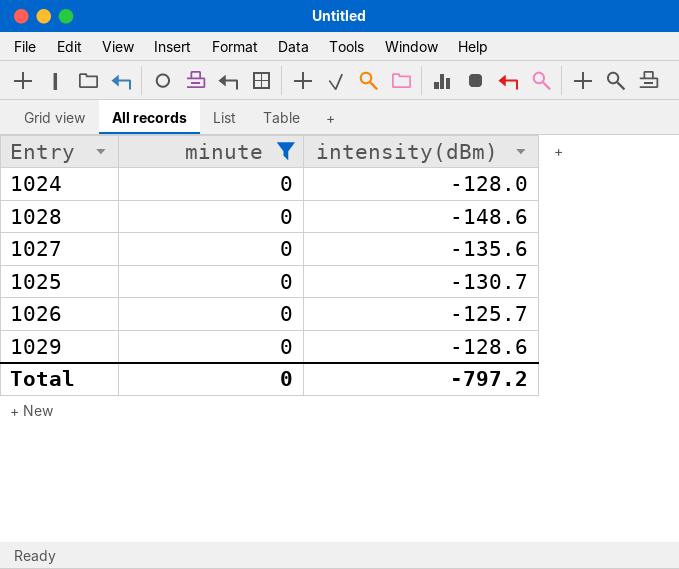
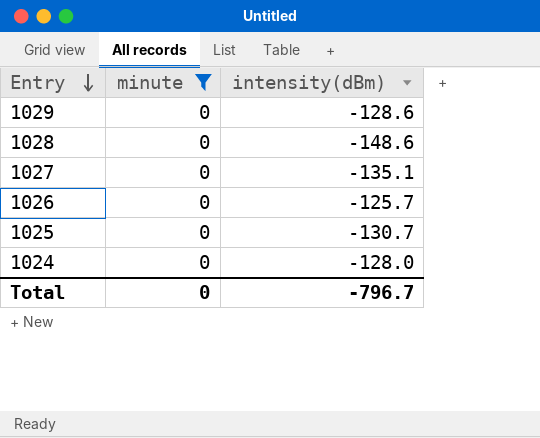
row order: none -> Entry descending
1027 | intensity(dBm): -135.6 -> -135.1
Total | intensity(dBm): -797.2 -> -796.7

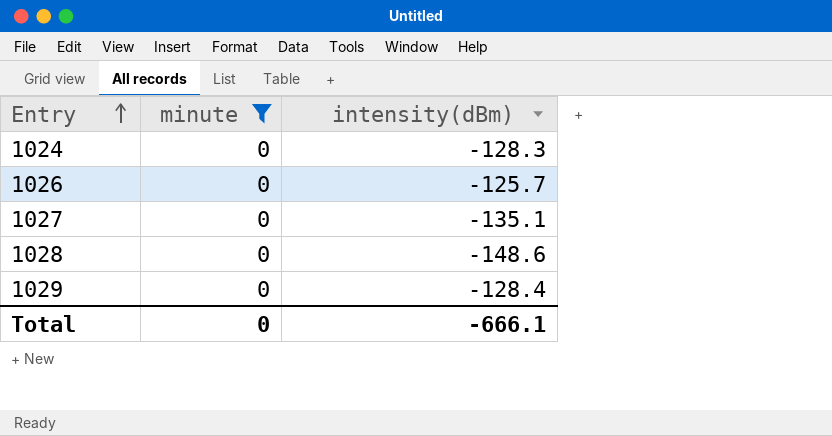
row order: Entry descending -> Entry ascending
row 1025: 0 | -130.7 -> none
1024 | intensity(dBm): -128.0 -> -128.3
1029 | intensity(dBm): -128.6 -> -128.4
Total | intensity(dBm): -796.7 -> -666.1

